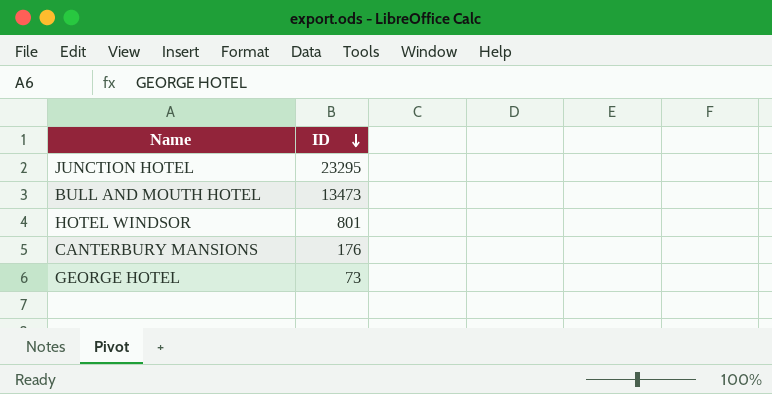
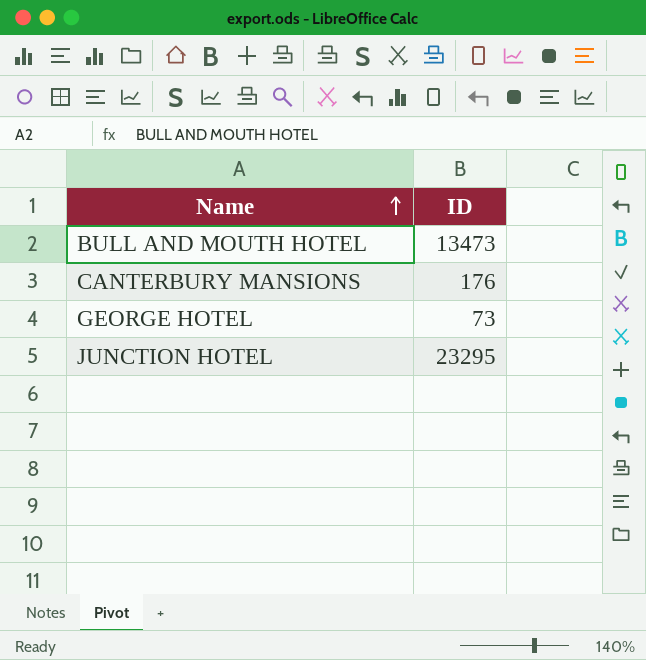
row order: ID descending -> Name ascending
row HOTEL WINDSOR: 801 -> none

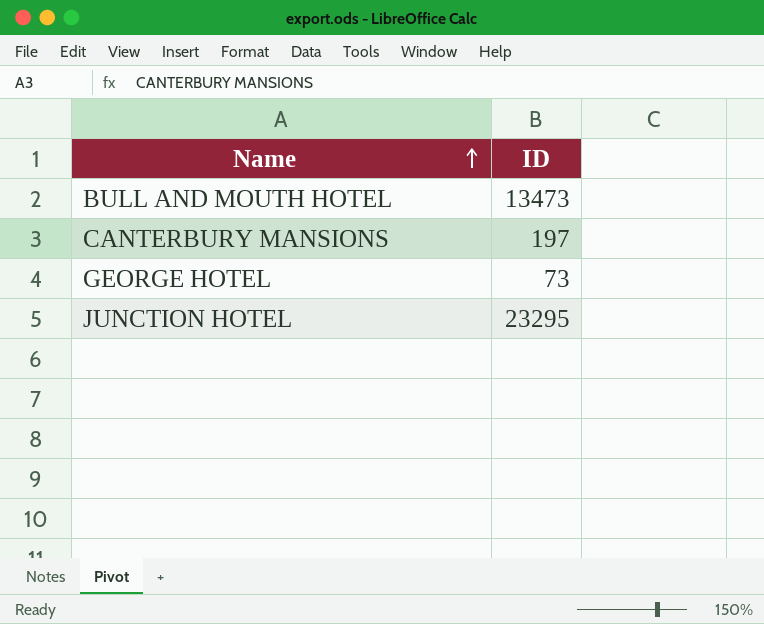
CANTERBURY MANSIONS | ID: 176 -> 197

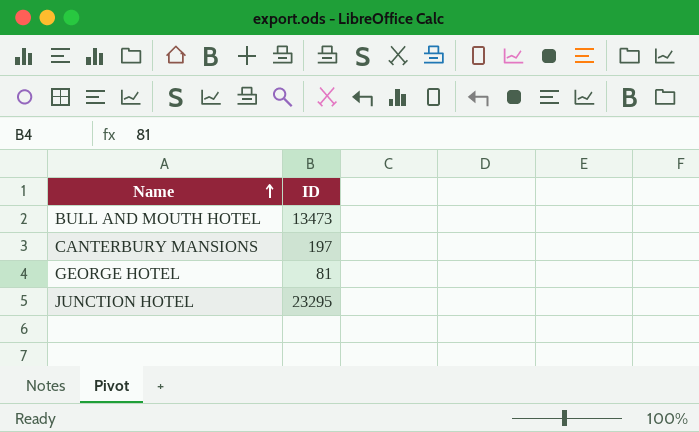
GEORGE HOTEL | ID: 73 -> 81

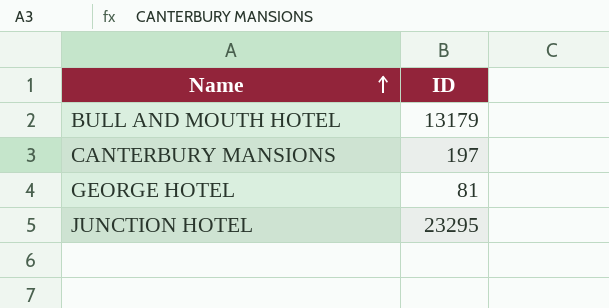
BULL AND MOUTH HOTEL | ID: 13473 -> 13179

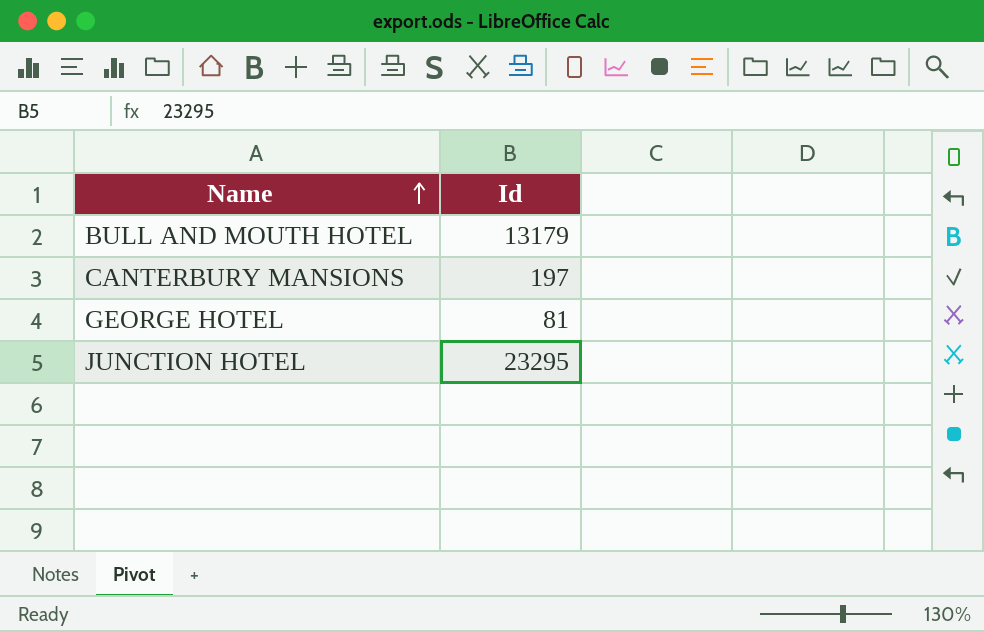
column name: ID -> Id

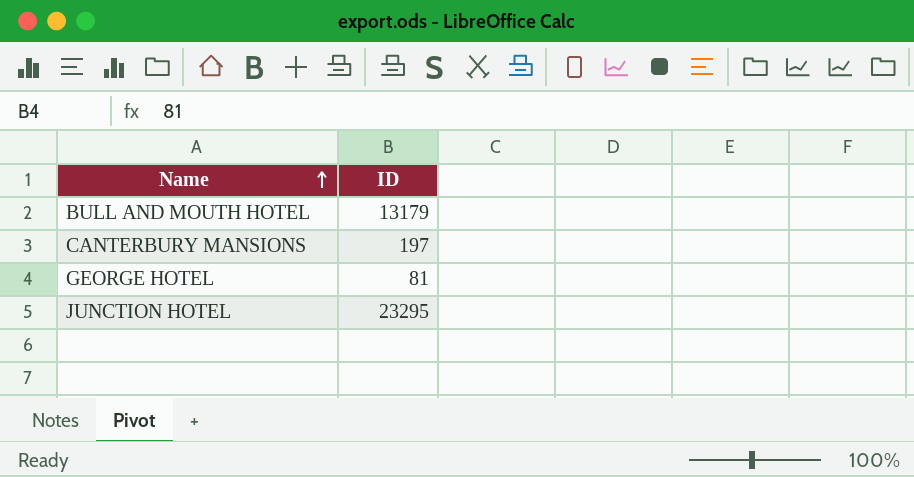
column name: Id -> ID

